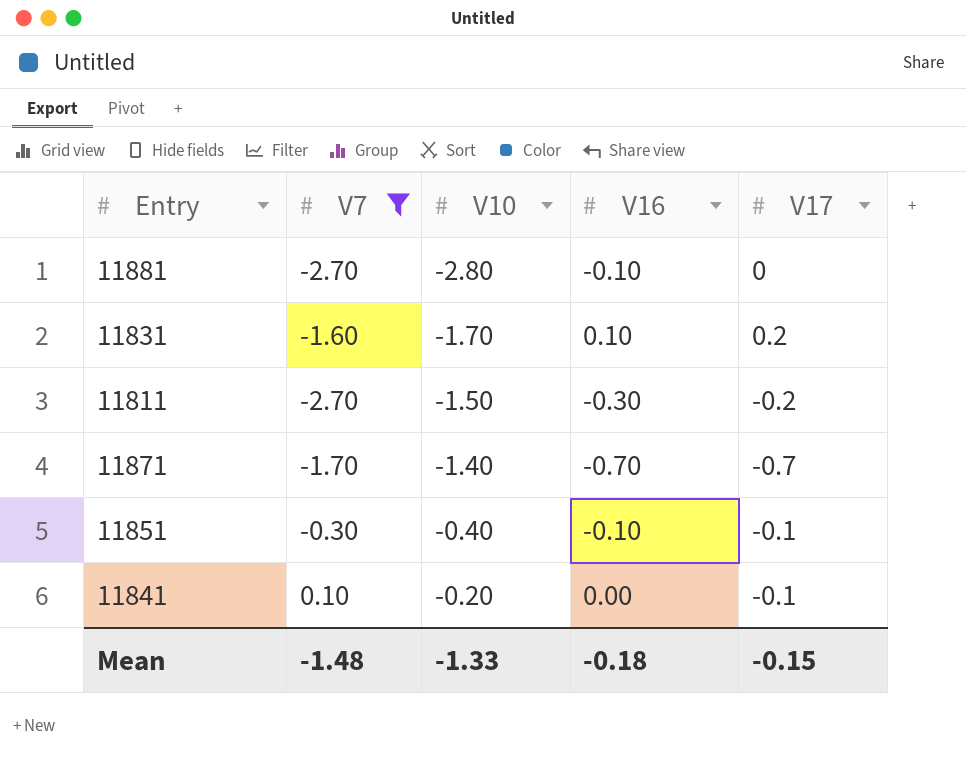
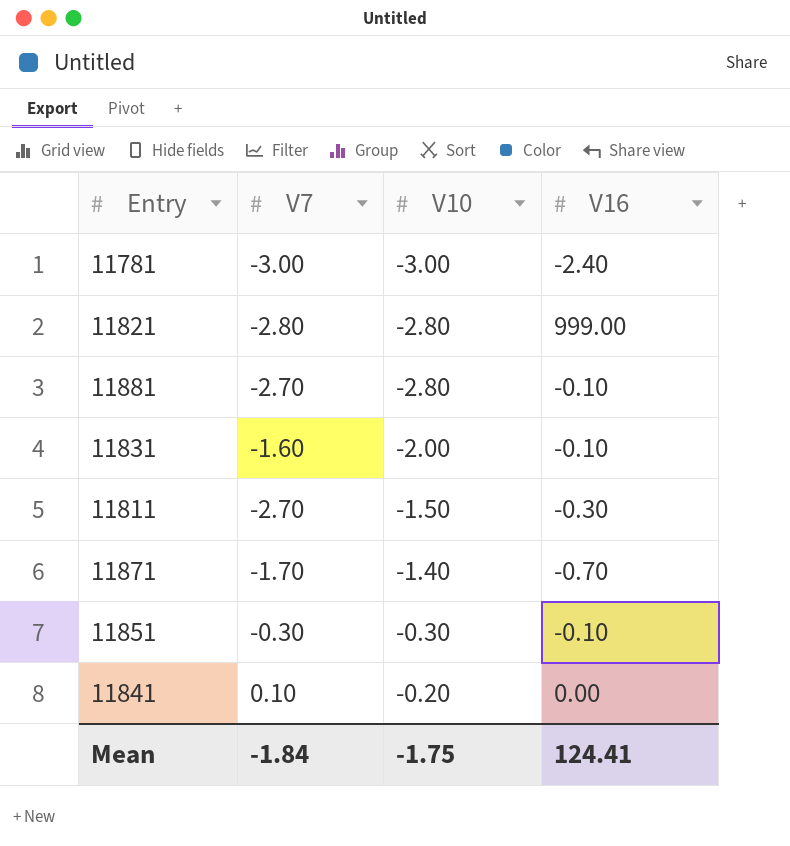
filter: V7 >= -2.70 -> none
column V17 | position: 5 -> none
11831 | V10: -1.70 -> -2.00
11831 | V16: 0.10 -> -0.10
11851 | V10: -0.40 -> -0.30
Mean | V7: -1.48 -> -1.84
Mean | V10: -1.33 -> -1.75
Mean | V16: -0.18 -> 124.41

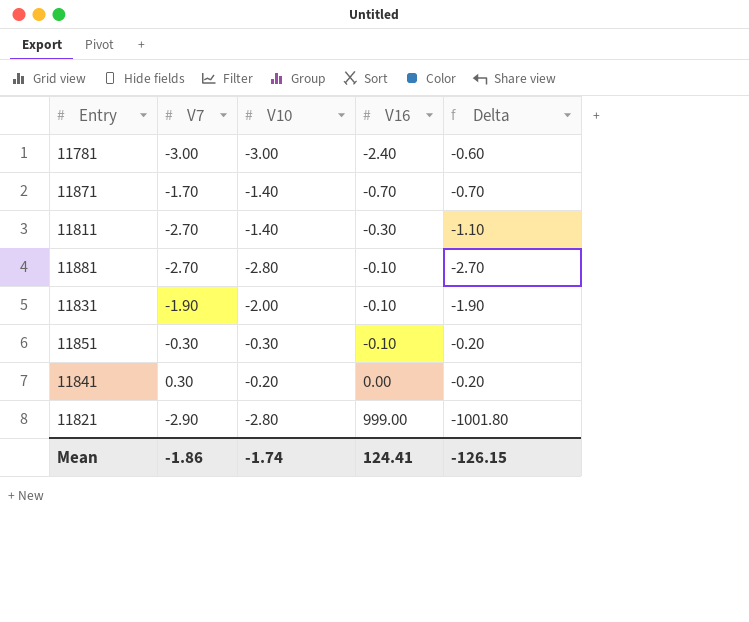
row order: V10 ascending -> V16 ascending
column Delta | formula: none -> [V10] - [V16]
11811 | V10: -1.50 -> -1.40
11831 | V7: -1.60 -> -1.90
11841 | V7: 0.10 -> 0.30
11821 | V7: -2.80 -> -2.90
Mean | V7: -1.84 -> -1.86
Mean | V10: -1.75 -> -1.74

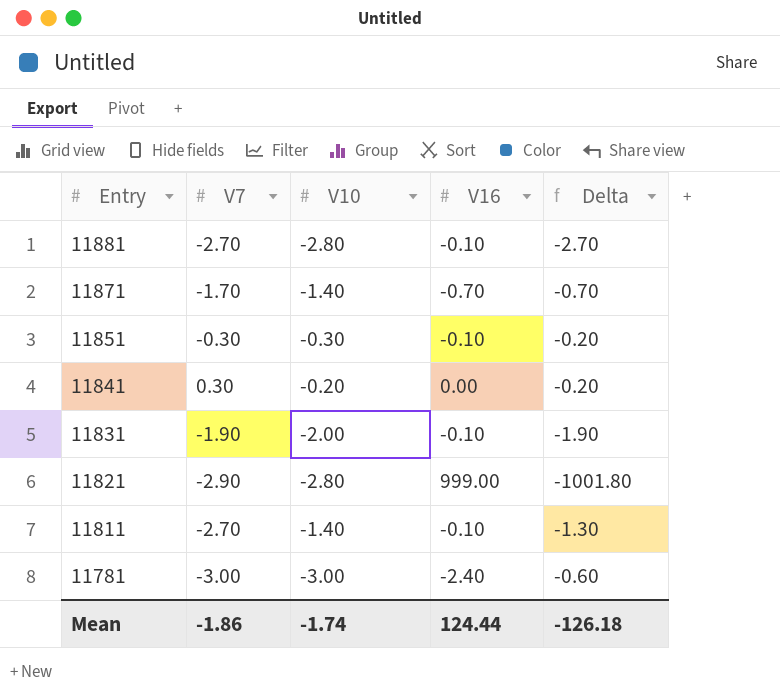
row order: V16 ascending -> Entry descending
11811 | V16: -0.30 -> -0.10
11811 | Delta: -1.10 -> -1.30
Mean | V16: 124.41 -> 124.44
Mean | Delta: -126.15 -> -126.18

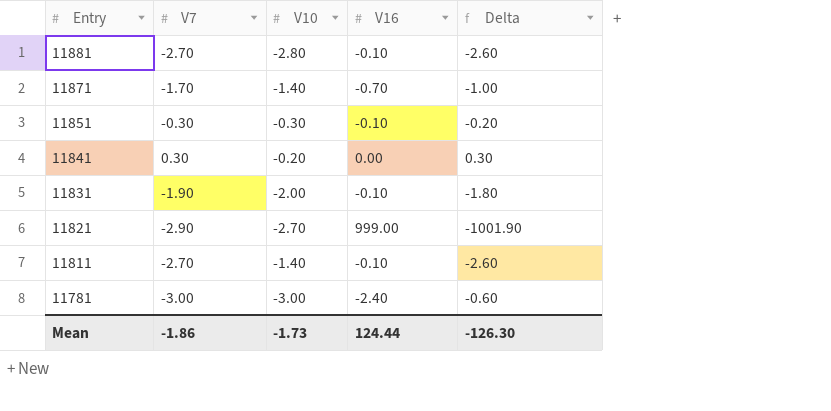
column Delta | formula: [V10] - [V16] -> [V7] - [V16]
11821 | V10: -2.80 -> -2.70
Mean | V10: -1.74 -> -1.73
Mean | Delta: -126.18 -> -126.30

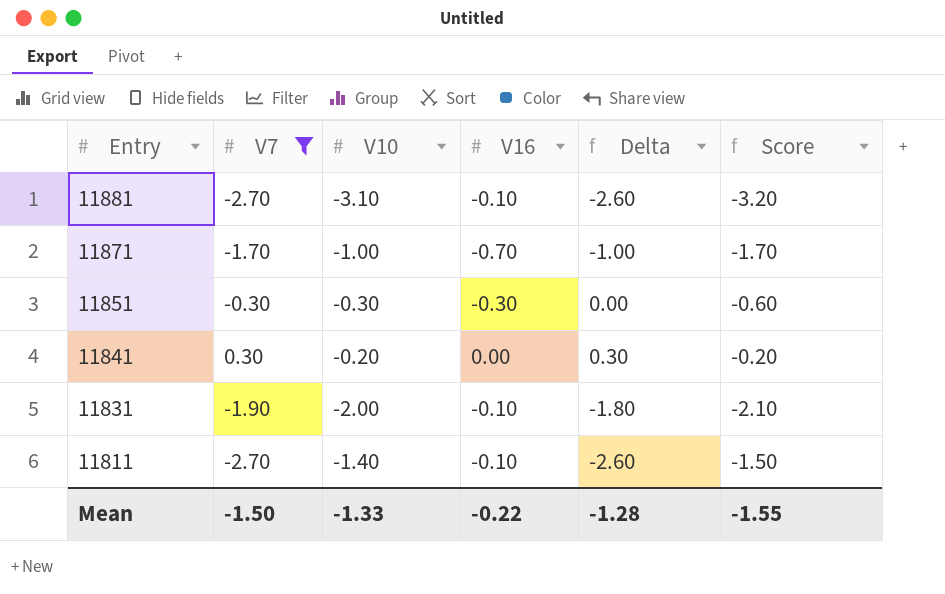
filter: none -> V7 >= -2.70
column Score | formula: none -> [V10] + [V16]
11881 | V10: -2.80 -> -3.10
11871 | V10: -1.40 -> -1.00
11851 | V16: -0.10 -> -0.30
11851 | Delta: -0.20 -> 0.00
Mean | V7: -1.86 -> -1.50
Mean | V10: -1.73 -> -1.33
Mean | V16: 124.44 -> -0.22
Mean | Delta: -126.30 -> -1.28

